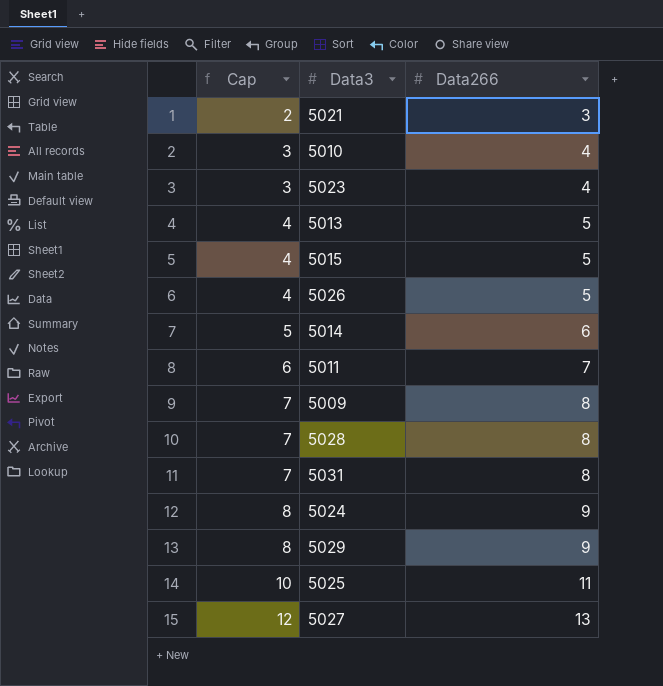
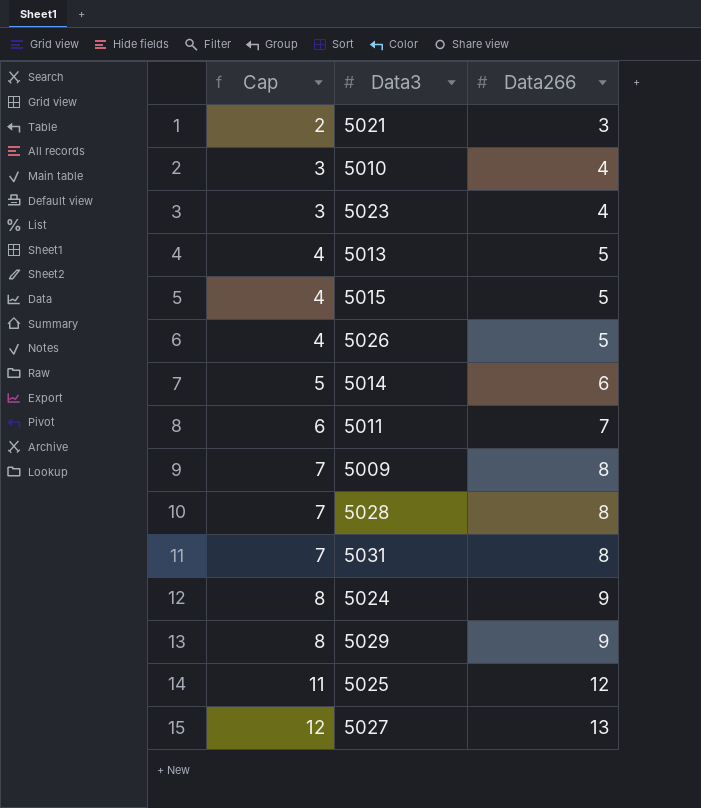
5025 | Cap: 10 -> 11
5025 | Data266: 11 -> 12

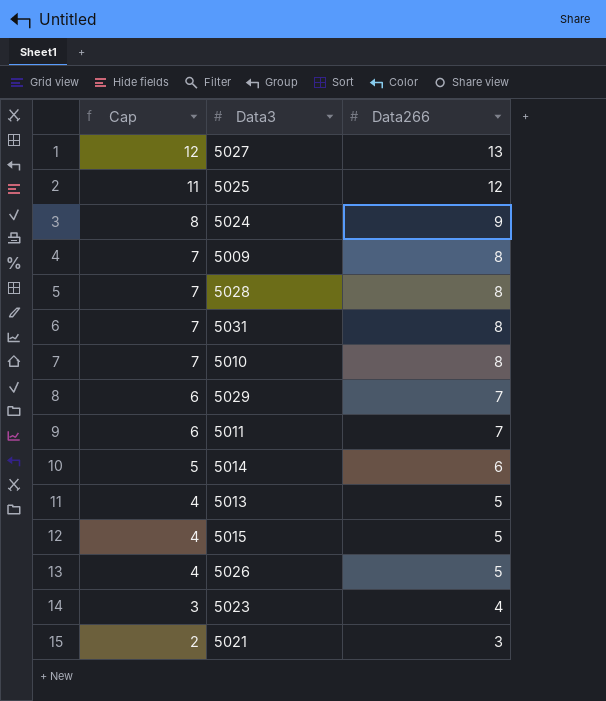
row order: Cap ascending -> Cap descending
5010 | Cap: 3 -> 7
5010 | Data266: 4 -> 8
5029 | Cap: 8 -> 6
5029 | Data266: 9 -> 7

